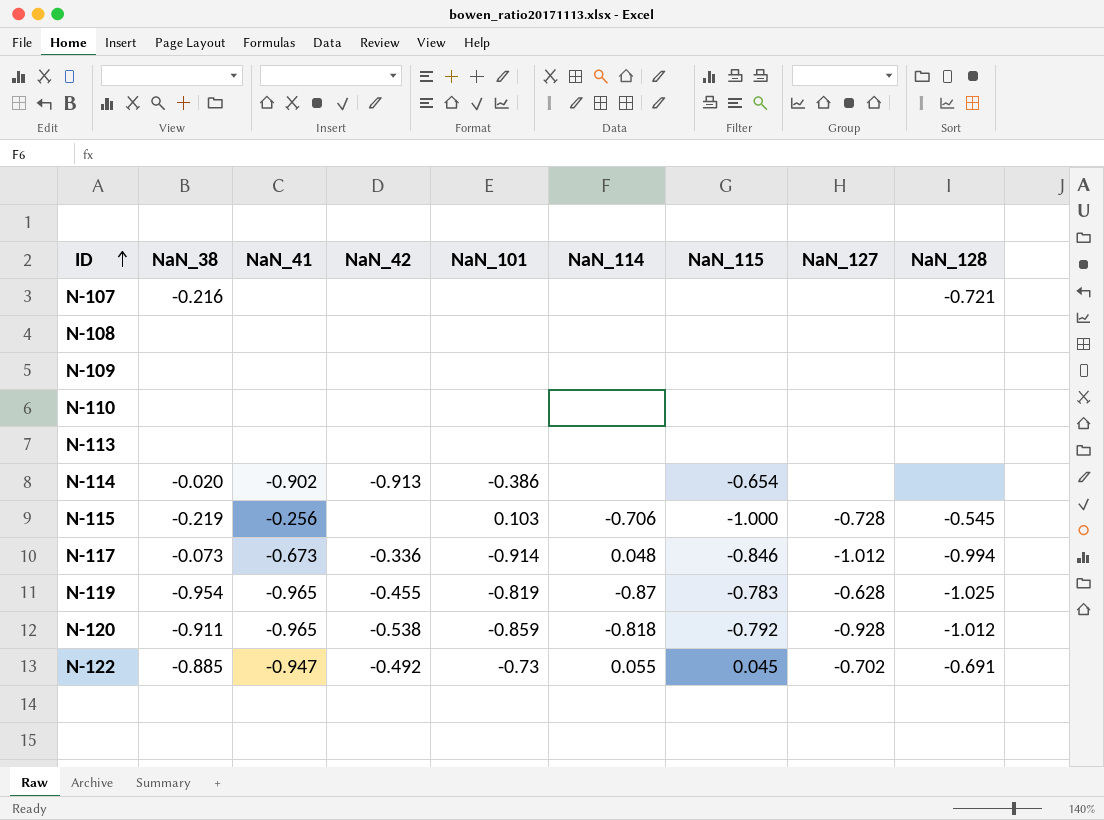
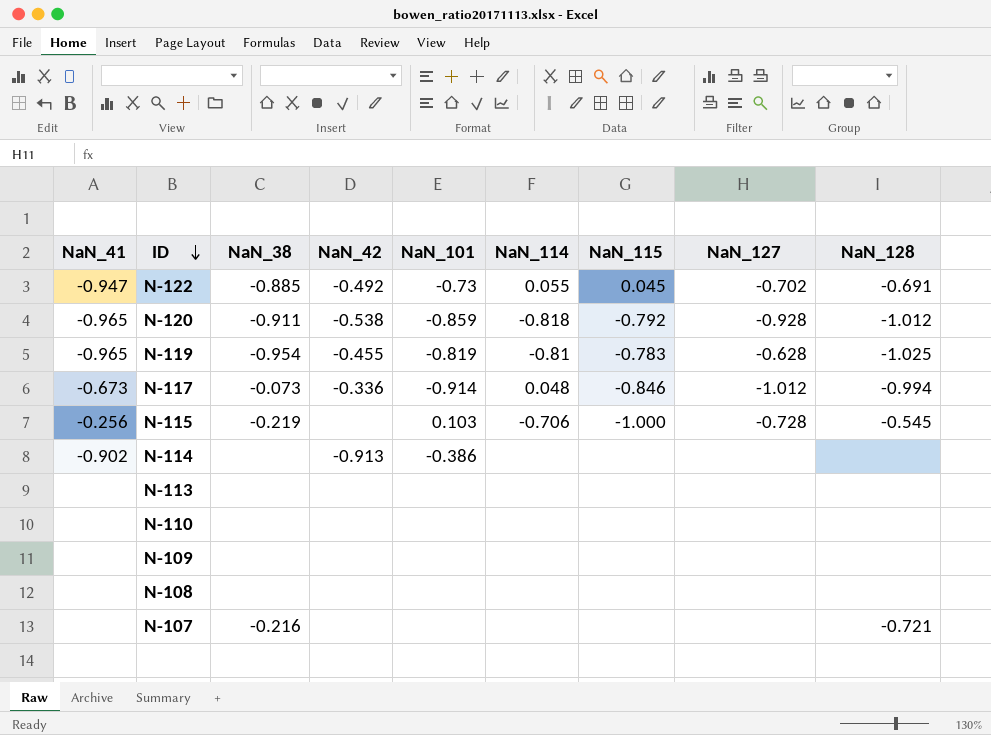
row order: ID ascending -> ID descending
column NaN_41 | position: 3 -> 1
N-119 | NaN_114: -0.87 -> -0.81
N-114 | NaN_38: -0.020 -> none
N-114 | NaN_115: -0.654 -> none

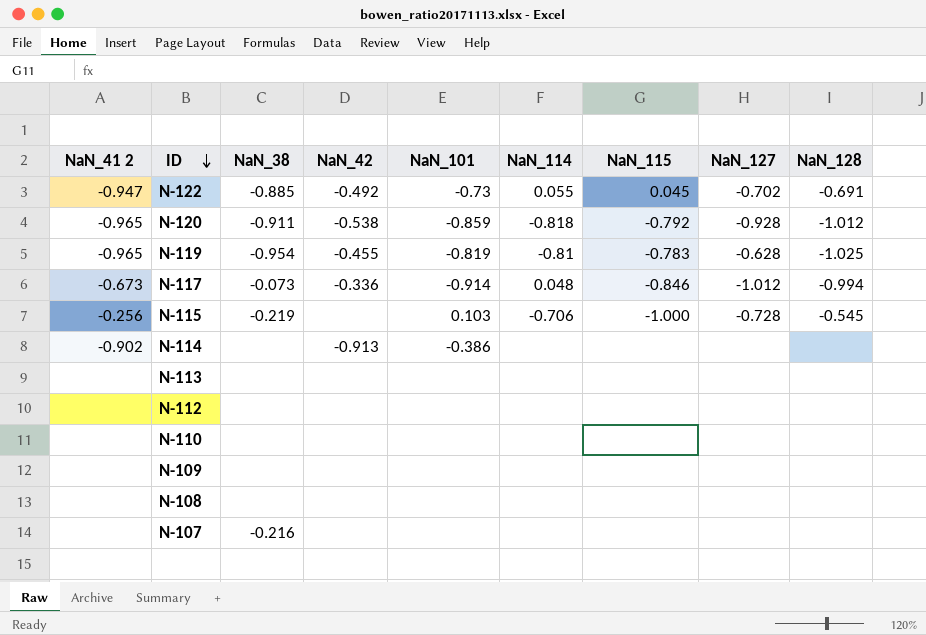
column name: NaN_41 -> NaN_41 2
row N-112: none -> none | none | none | none | none | none | none | none
N-107 | NaN_128: -0.721 -> none

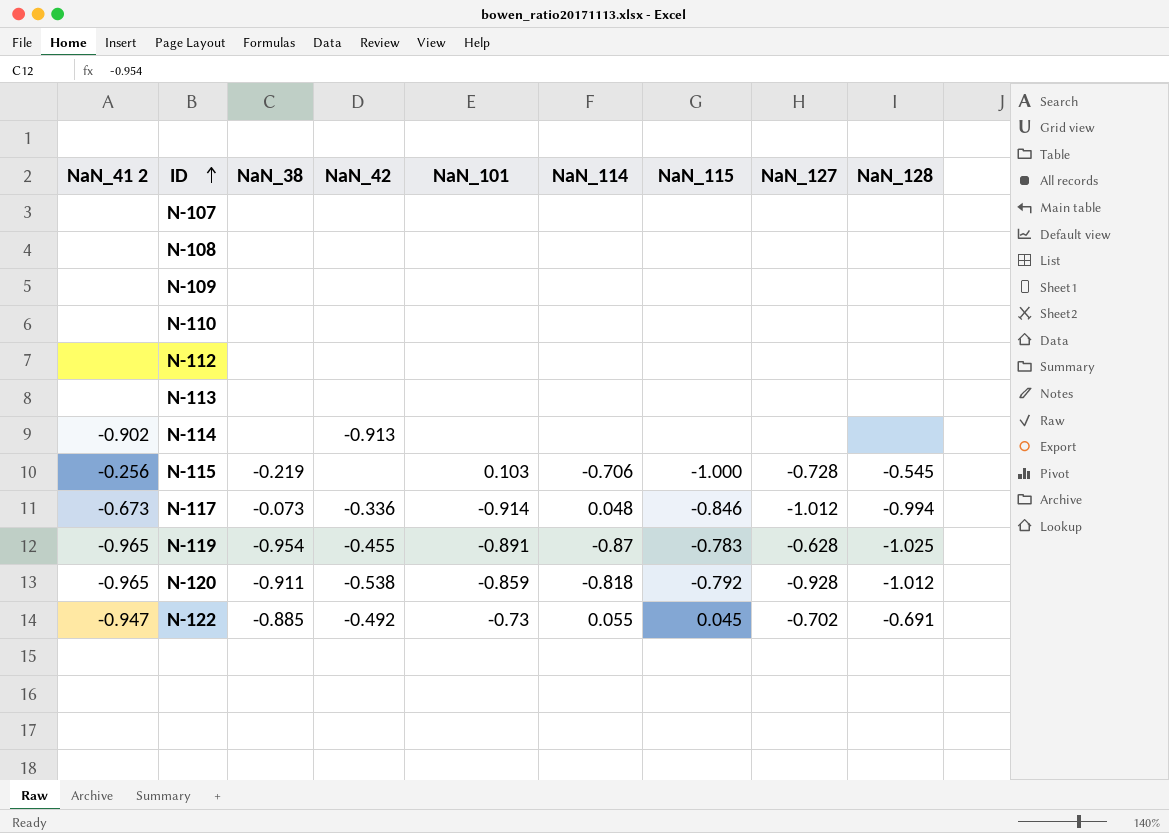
row order: ID descending -> ID ascending
N-107 | NaN_38: -0.216 -> none
N-114 | NaN_101: -0.386 -> none
N-119 | NaN_101: -0.819 -> -0.891
N-119 | NaN_114: -0.81 -> -0.87

